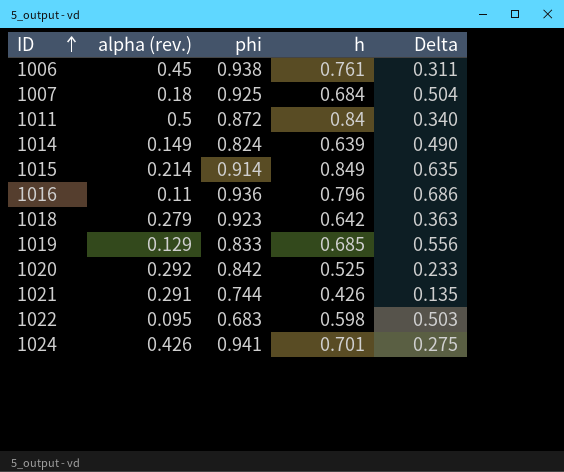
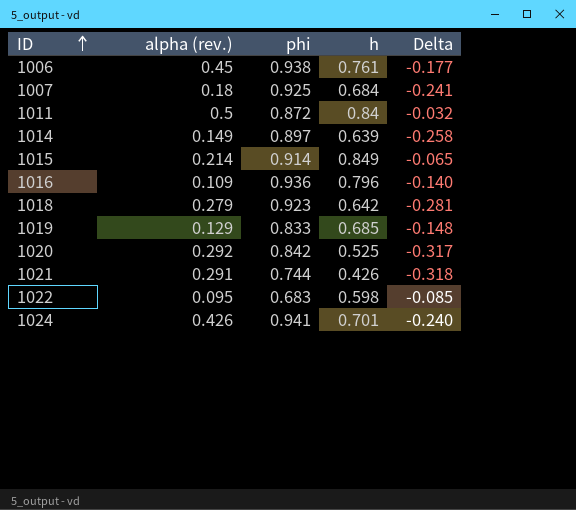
column Delta | formula: [h] - [alpha (rev.)] -> [h] - [phi]
1014 | phi: 0.824 -> 0.897
1016 | alpha (rev.): 0.11 -> 0.109

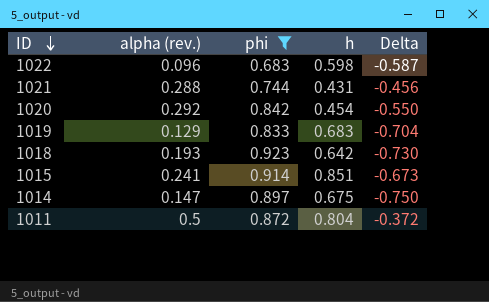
filter: none -> phi <= 0.923
row order: ID ascending -> ID descending
column Delta | formula: [h] - [phi] -> [alpha (rev.)] - [phi]
1022 | alpha (rev.): 0.095 -> 0.096
1021 | alpha (rev.): 0.291 -> 0.288
1021 | h: 0.426 -> 0.431
1020 | h: 0.525 -> 0.454
1019 | h: 0.685 -> 0.683
1018 | alpha (rev.): 0.279 -> 0.193
1015 | alpha (rev.): 0.214 -> 0.241
1015 | h: 0.849 -> 0.851
1014 | alpha (rev.): 0.149 -> 0.147
1014 | h: 0.639 -> 0.675
1011 | h: 0.84 -> 0.804

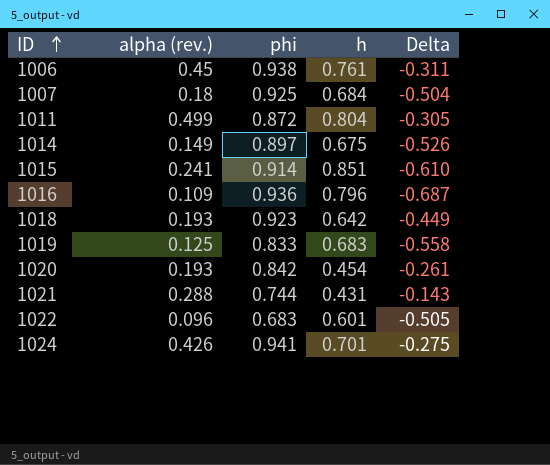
filter: phi <= 0.923 -> none
row order: ID descending -> ID ascending
column Delta | formula: [alpha (rev.)] - [phi] -> [alpha (rev.)] - [h]
1011 | alpha (rev.): 0.5 -> 0.499
1014 | alpha (rev.): 0.147 -> 0.149
1019 | alpha (rev.): 0.129 -> 0.125
1020 | alpha (rev.): 0.292 -> 0.193
1022 | h: 0.598 -> 0.601

